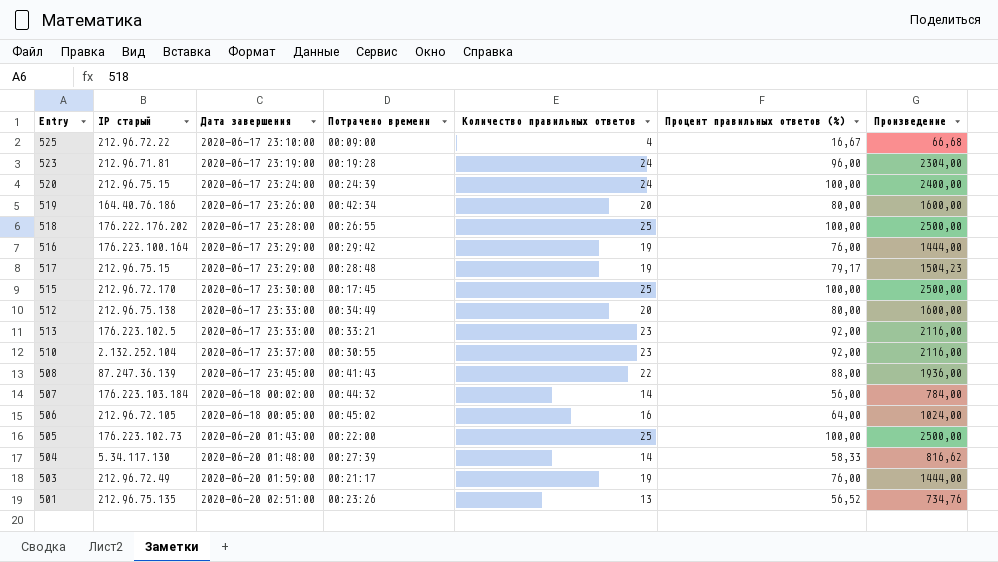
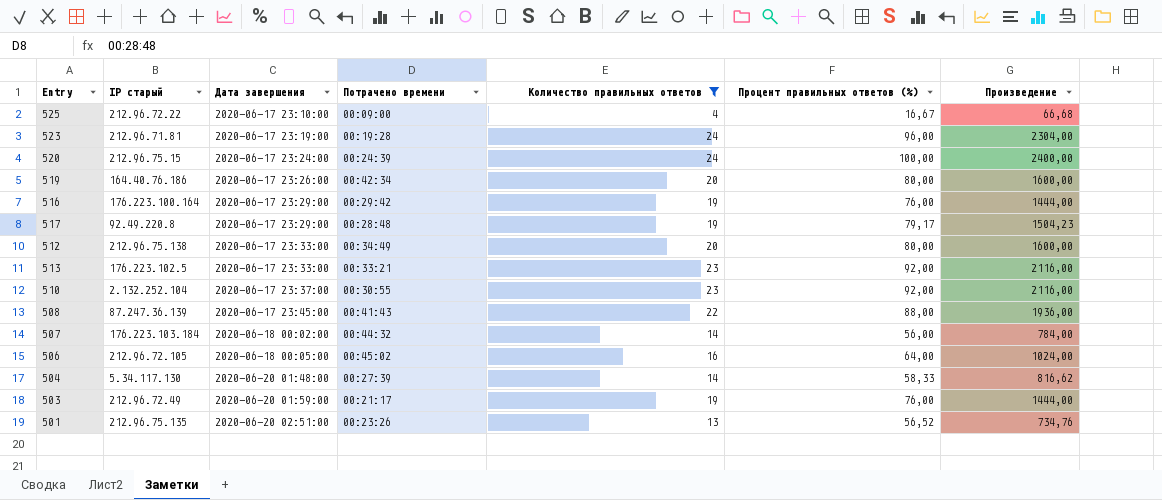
filter: none -> Количество правильных ответов != 25
517 | IP старый: 212.96.75.15 -> 92.49.220.8

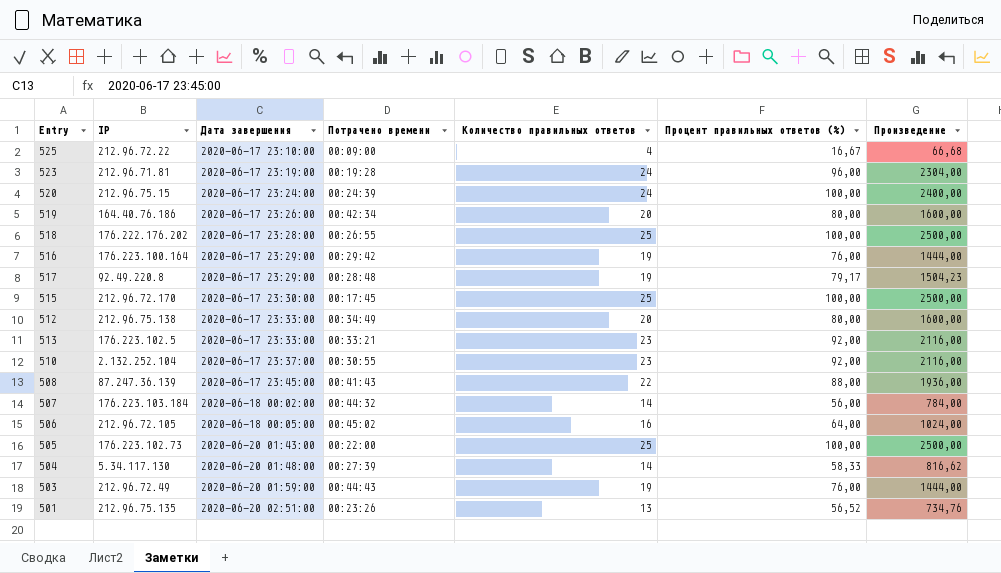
filter: Количество правильных ответов != 25 -> none
column name: IP старый -> IP
503 | Потрачено времени: 00:21:17 -> 00:44:43

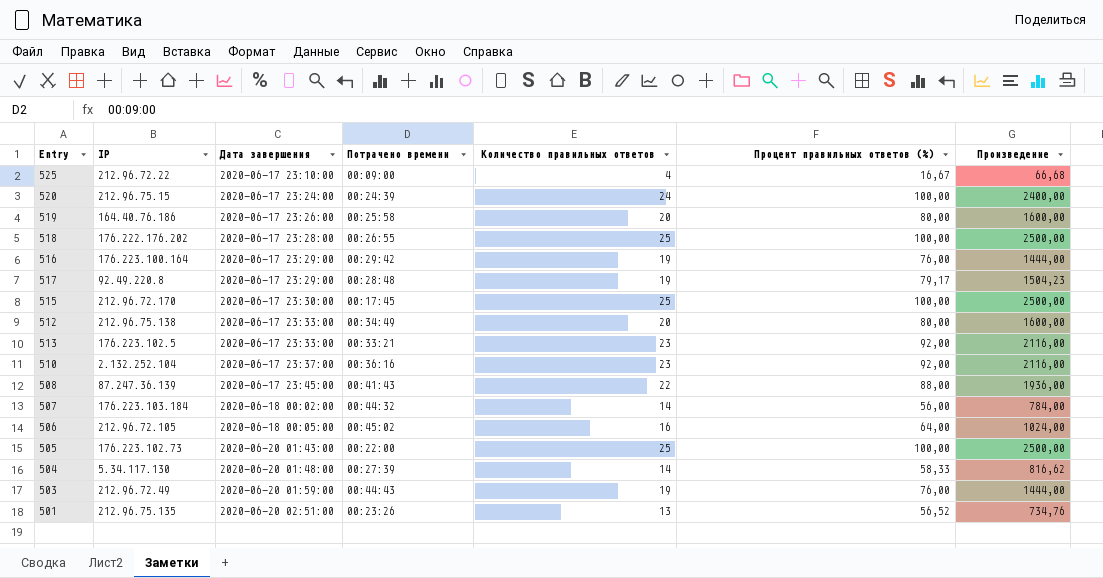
row 523: 212.96.71.81 | 2020-06-17 23:19:00 | 00:19:28 | 24 | 96,00 | 2304,00 -> none
519 | Потрачено времени: 00:42:34 -> 00:25:58
510 | Потрачено времени: 00:30:55 -> 00:36:16

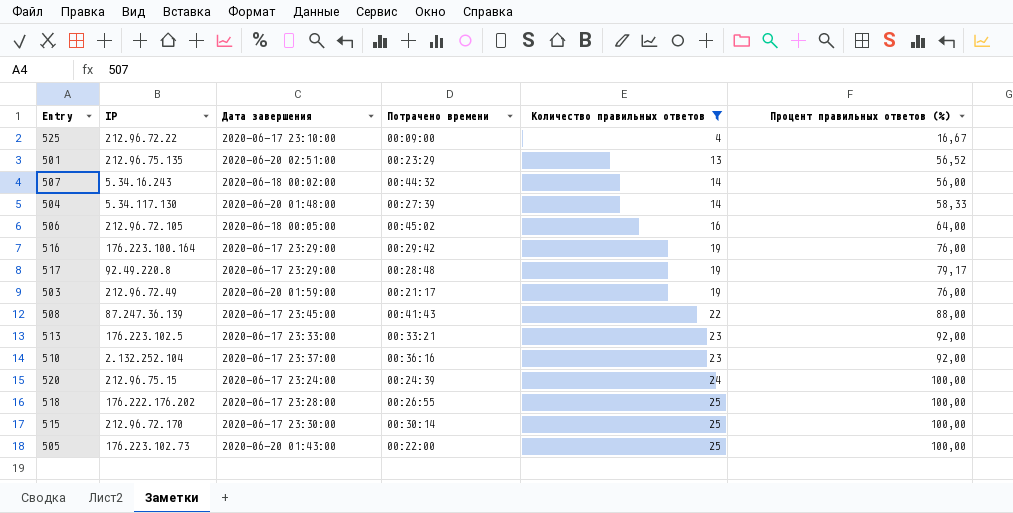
filter: none -> Количество правильных ответов != 20
row order: Дата завершения ascending -> Количество правильных ответов ascending
column Произведение | formula: [Количество правильных ответов] * [Процент правильных ответов (%)] -> none
501 | Потрачено времени: 00:23:26 -> 00:23:29
507 | IP: 176.223.103.184 -> 5.34.16.243
503 | Потрачено времени: 00:44:43 -> 00:21:17
515 | Потрачено времени: 00:17:45 -> 00:30:14

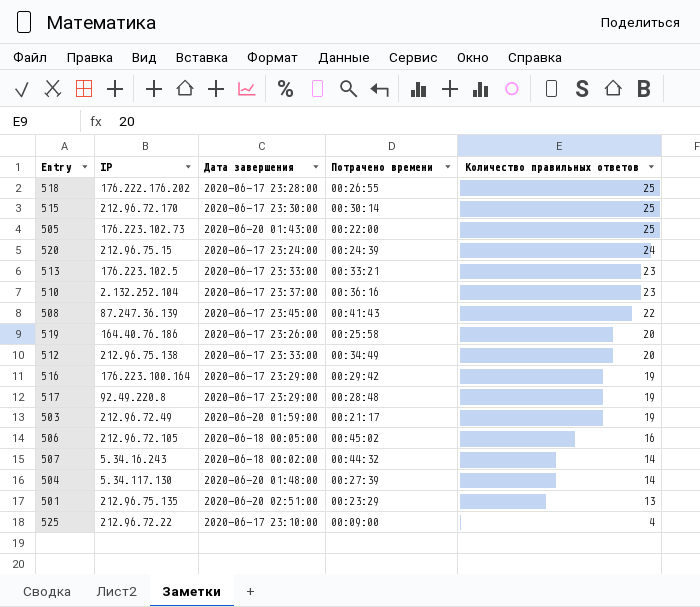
filter: Количество правильных ответов != 20 -> none
row order: Количество правильных ответов ascending -> Количество правильных ответов descending
column Процент правильных ответов (%) | position: 6 -> none

